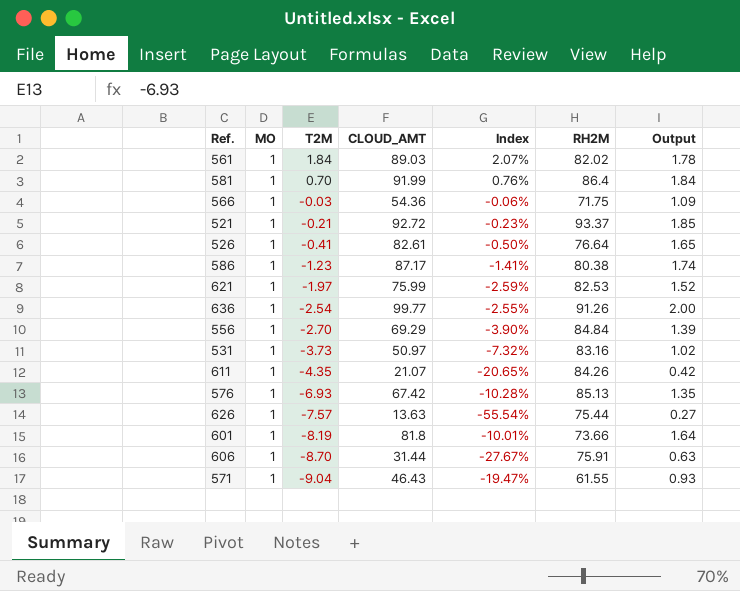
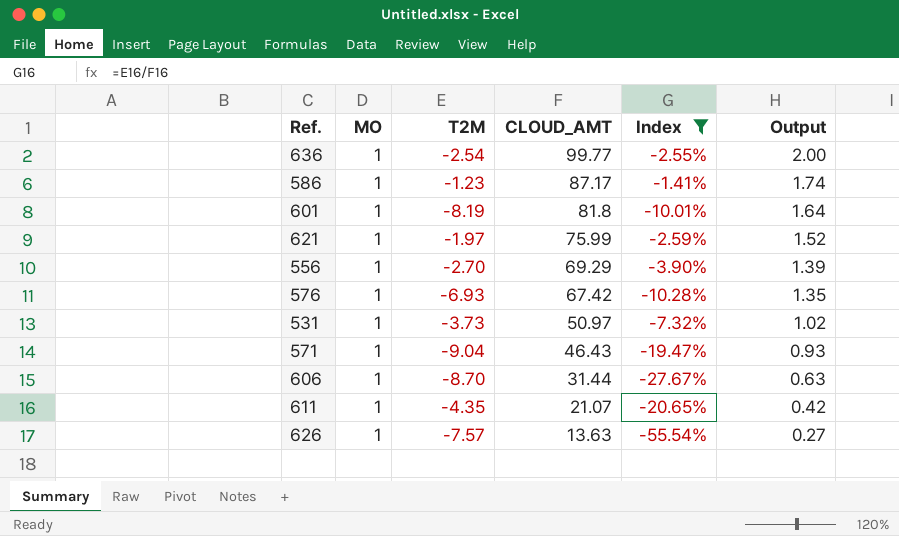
filter: none -> Index <= -1.41%
row order: T2M descending -> CLOUD_AMT descending
column RH2M | position: 6 -> none

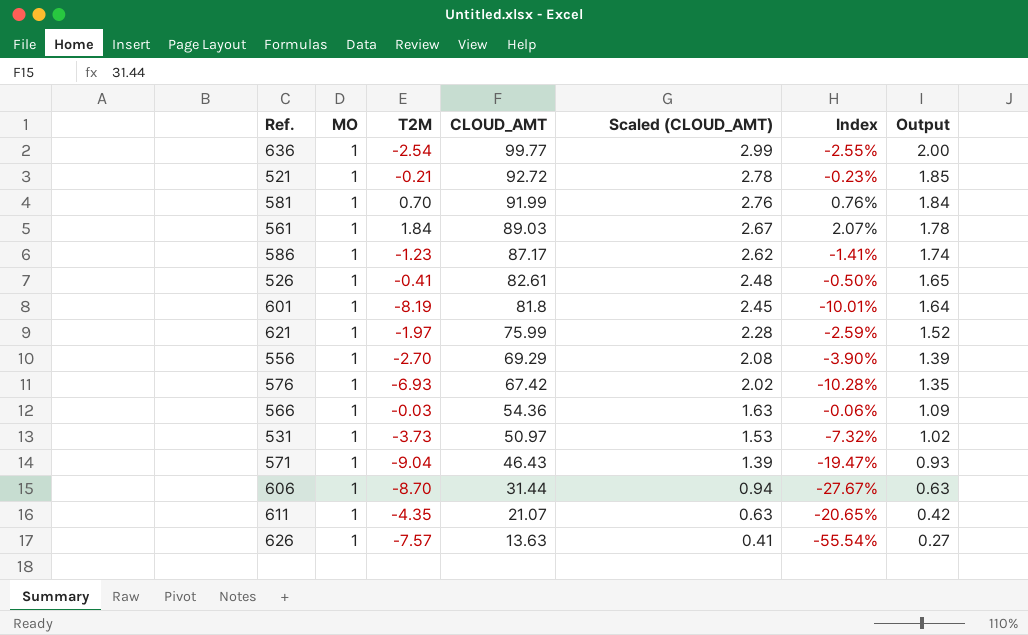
filter: Index <= -1.41% -> none
column Scaled (CLOUD_AMT) | formula: none -> [CLOUD_AMT] * 0.03

